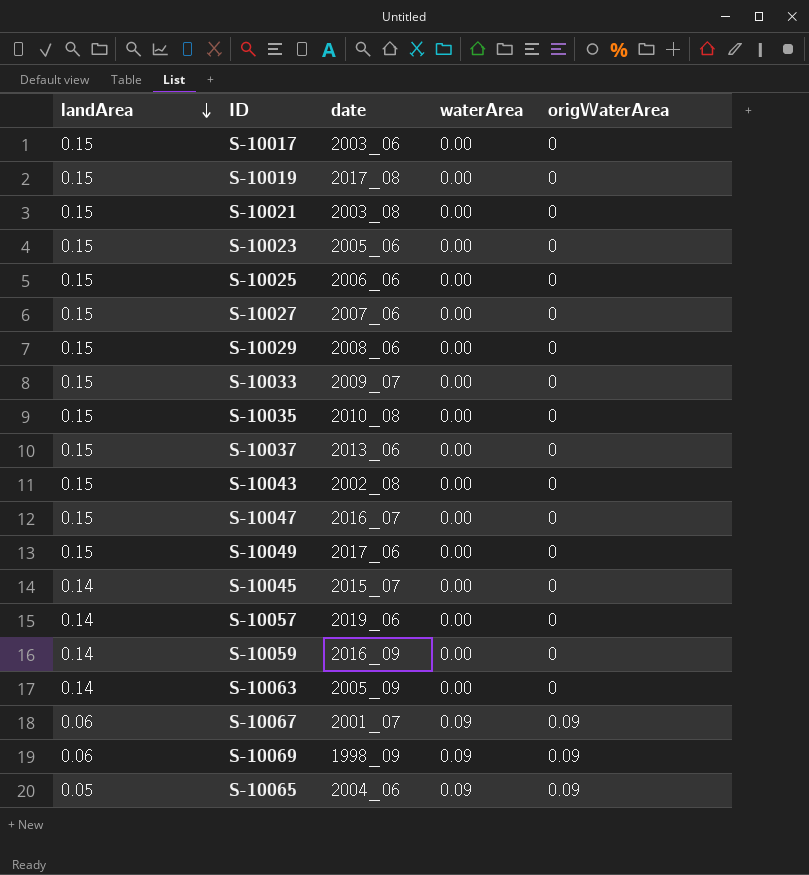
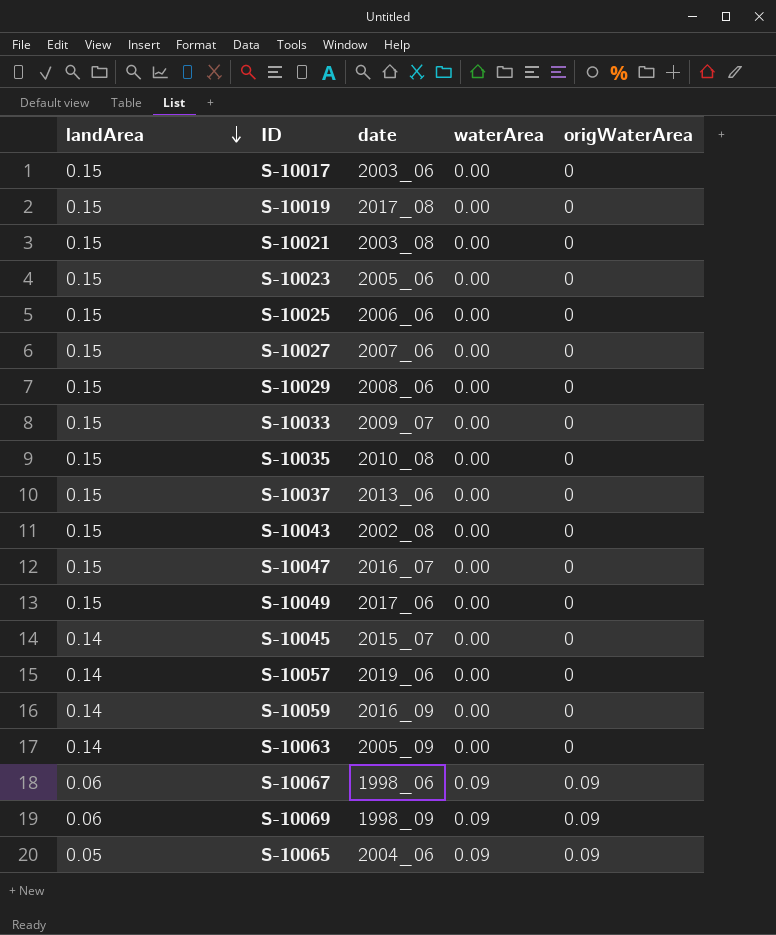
S-10067 | date: 2001_07 -> 1998_06

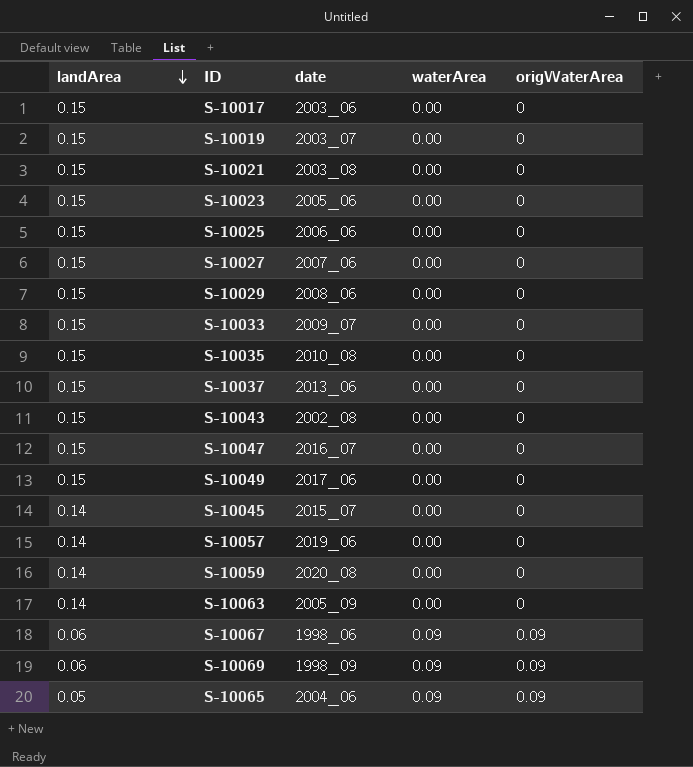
S-10019 | date: 2017_08 -> 2003_07
S-10059 | date: 2016_09 -> 2020_08

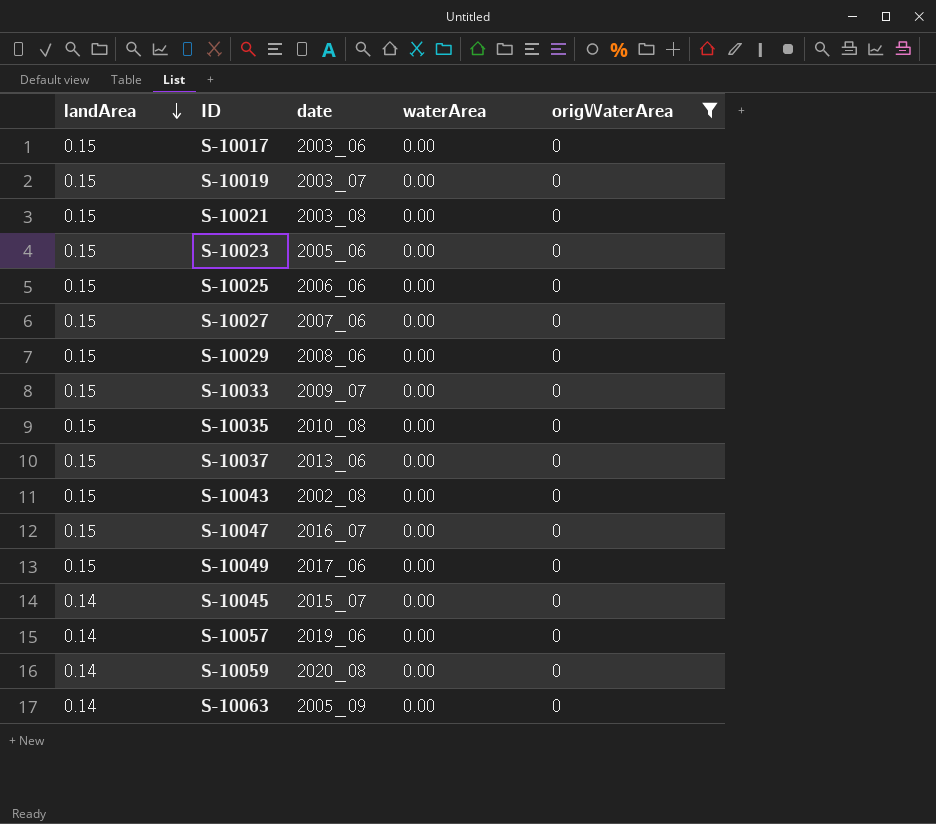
filter: none -> origWaterArea = 0

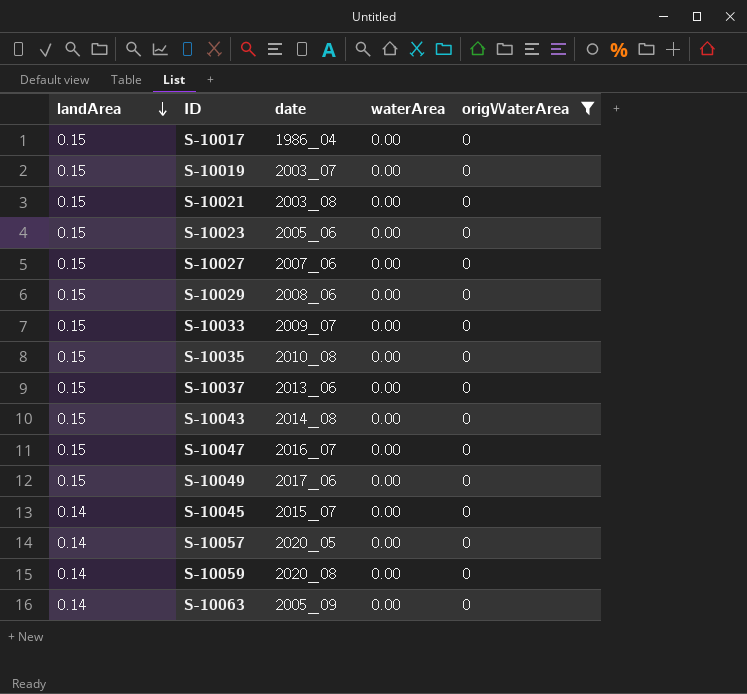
row S-10025: 0.15 | 2006_06 | 0.00 | 0 -> none
S-10017 | date: 2003_06 -> 1986_04
S-10043 | date: 2002_08 -> 2014_08
S-10057 | date: 2019_06 -> 2020_05

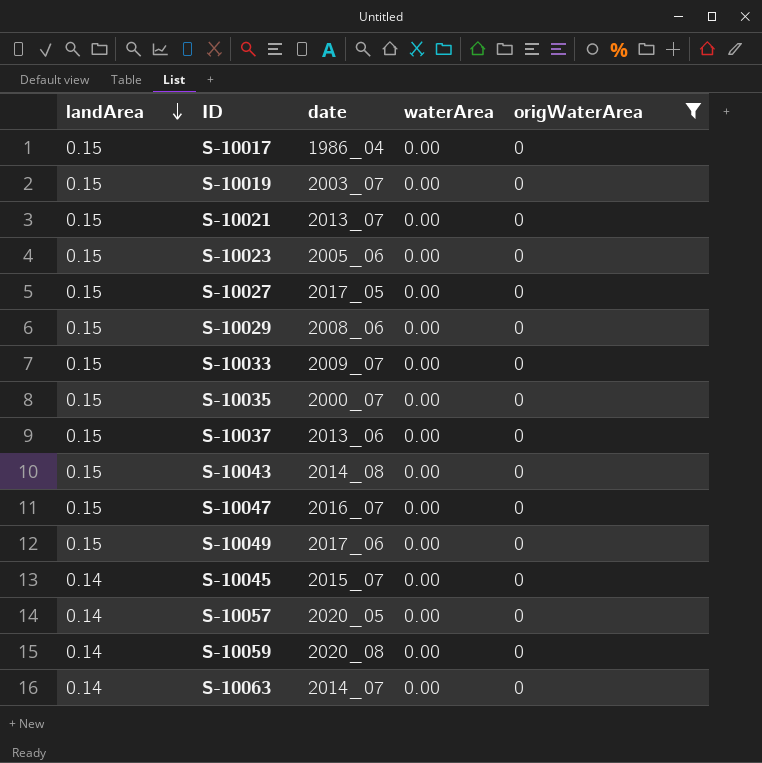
S-10021 | date: 2003_08 -> 2013_07
S-10027 | date: 2007_06 -> 2017_05
S-10035 | date: 2010_08 -> 2000_07
S-10063 | date: 2005_09 -> 2014_07

